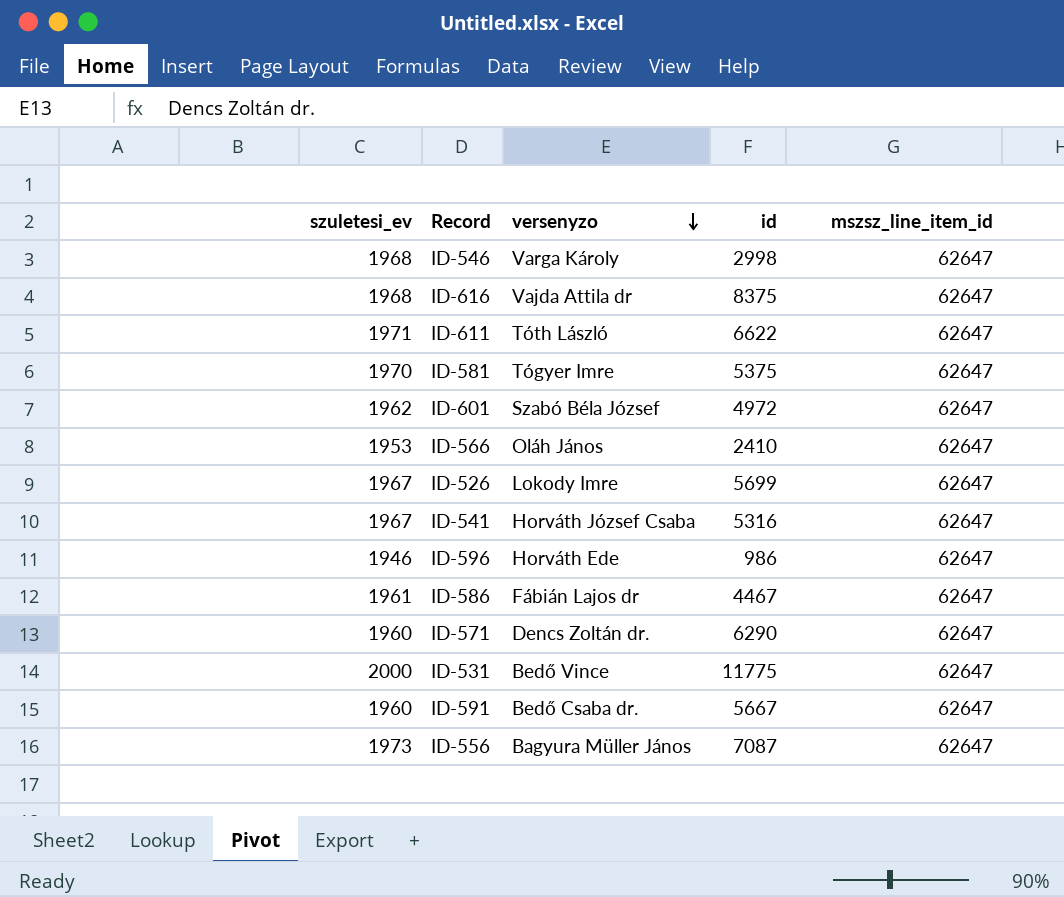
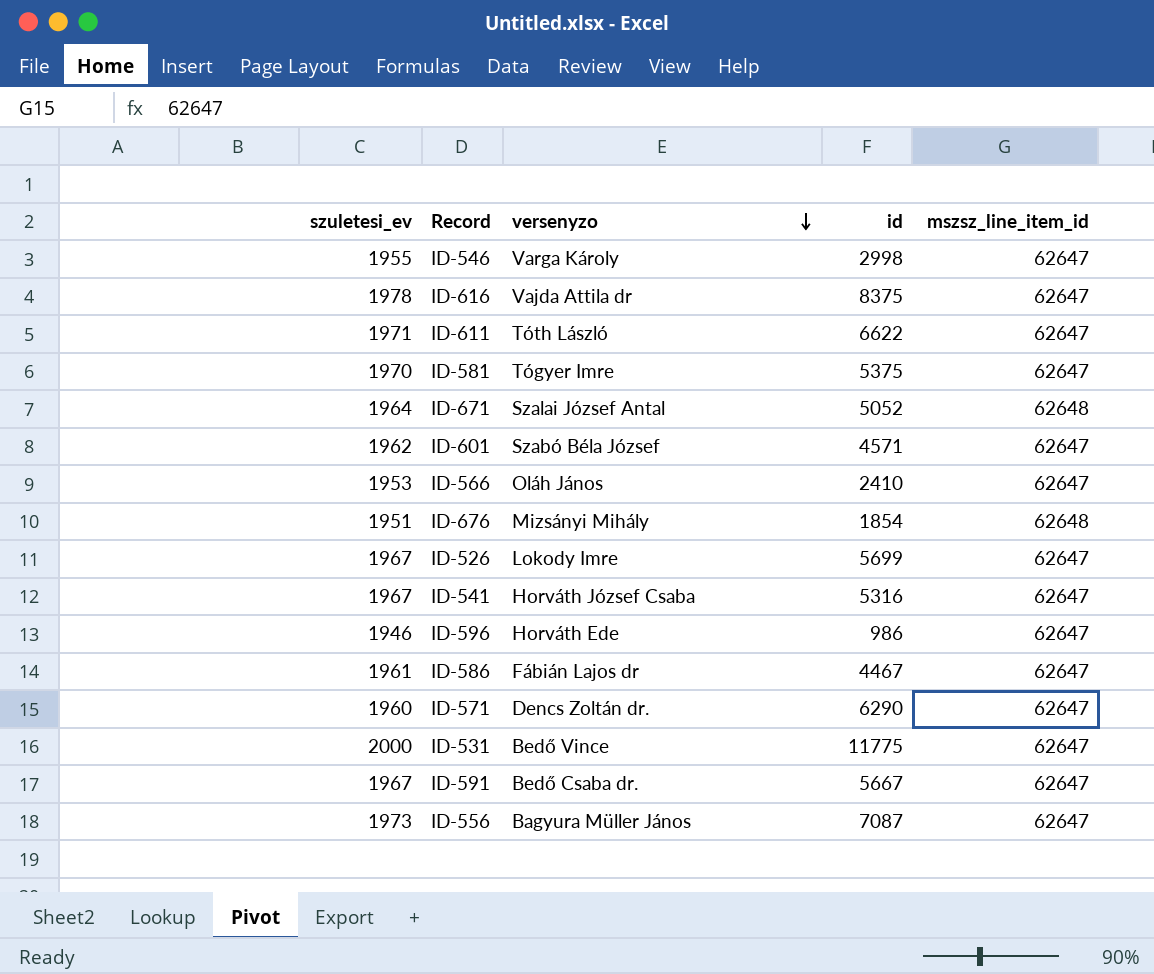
ID-546 | szuletesi_ev: 1968 -> 1955
ID-616 | szuletesi_ev: 1968 -> 1978
row ID-671: none -> 1964 | Szalai József Antal | 5052 | 62648
ID-601 | id: 4972 -> 4571
row ID-676: none -> 1951 | Mizsányi Mihály | 1854 | 62648
ID-591 | szuletesi_ev: 1960 -> 1967

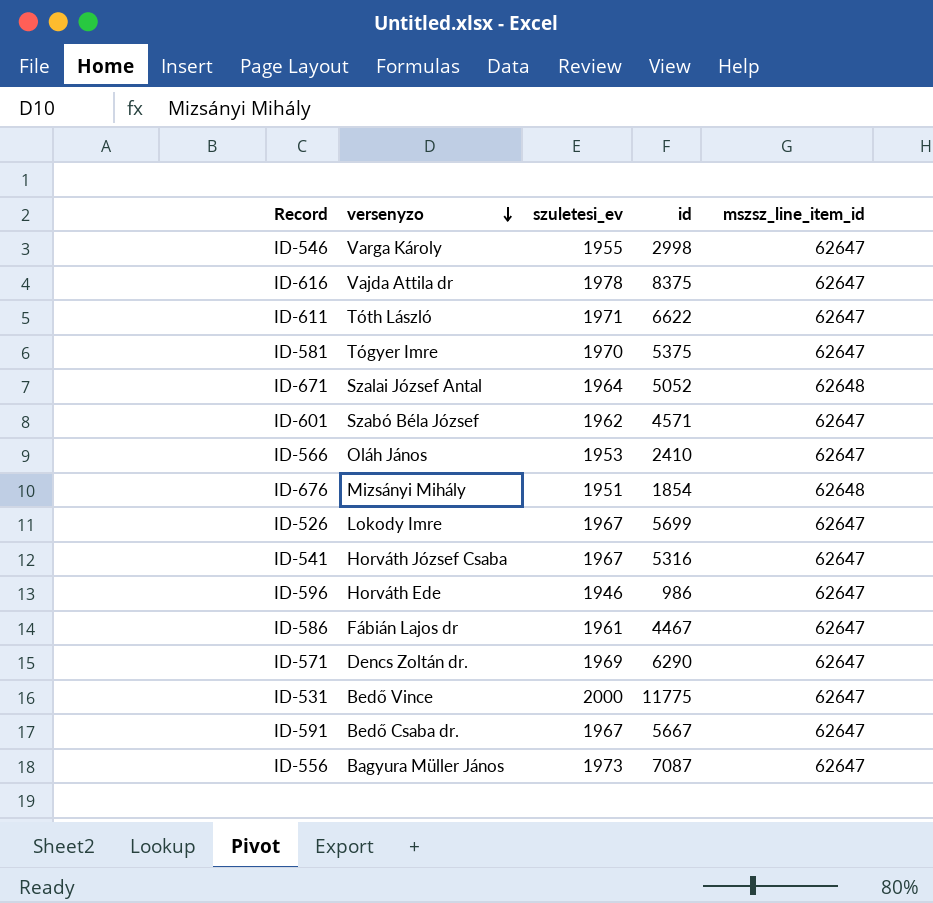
column szuletesi_ev | position: 1 -> 3
ID-571 | szuletesi_ev: 1960 -> 1969

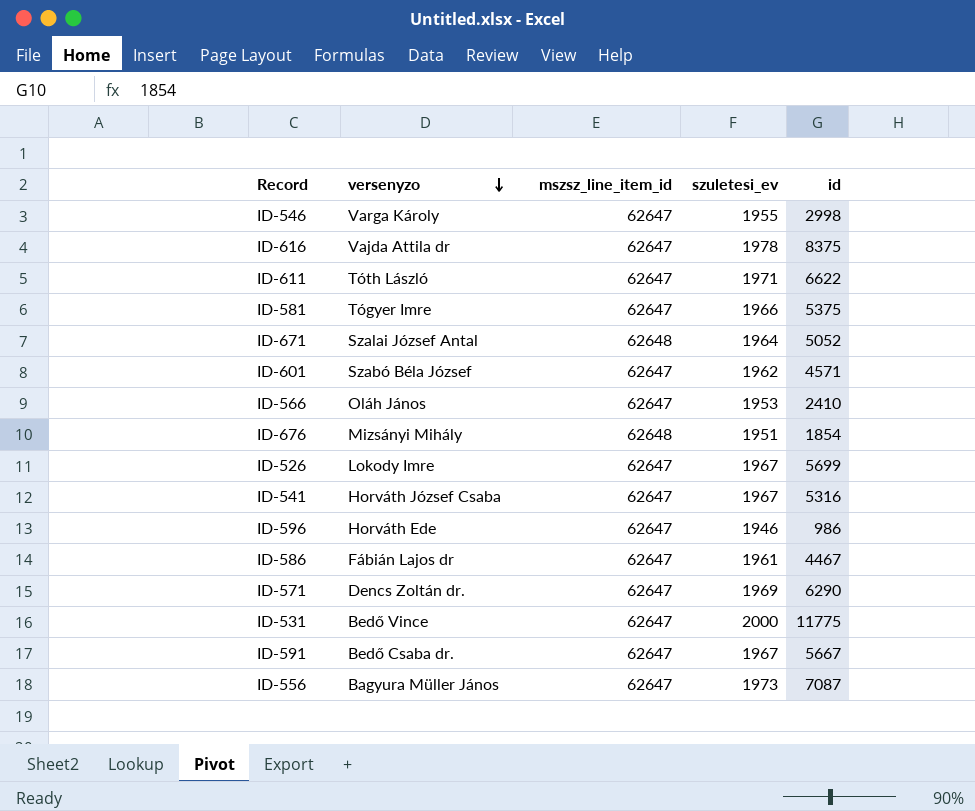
column mszsz_line_item_id | position: 5 -> 3
ID-581 | szuletesi_ev: 1970 -> 1966

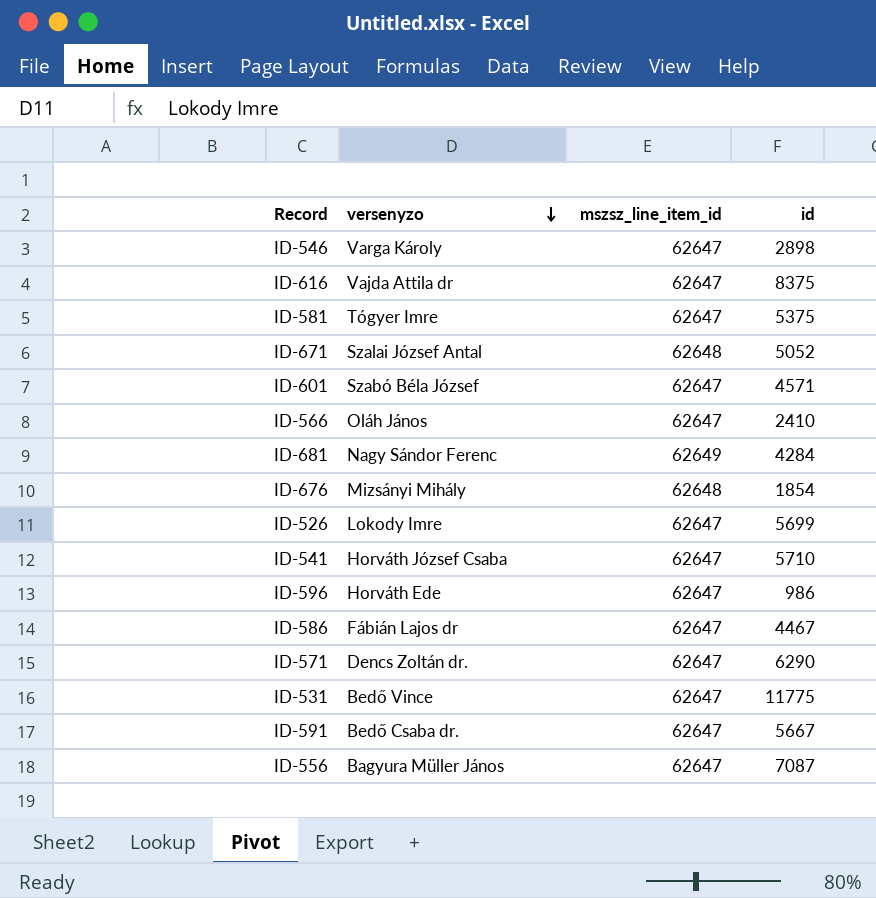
column szuletesi_ev | position: 4 -> none
row ID-611: Tóth László | 62647 | 1971 | 6622 -> none
ID-546 | id: 2998 -> 2898
row ID-681: none -> Nagy Sándor Ferenc | 62649 | 4284
ID-541 | id: 5316 -> 5710

